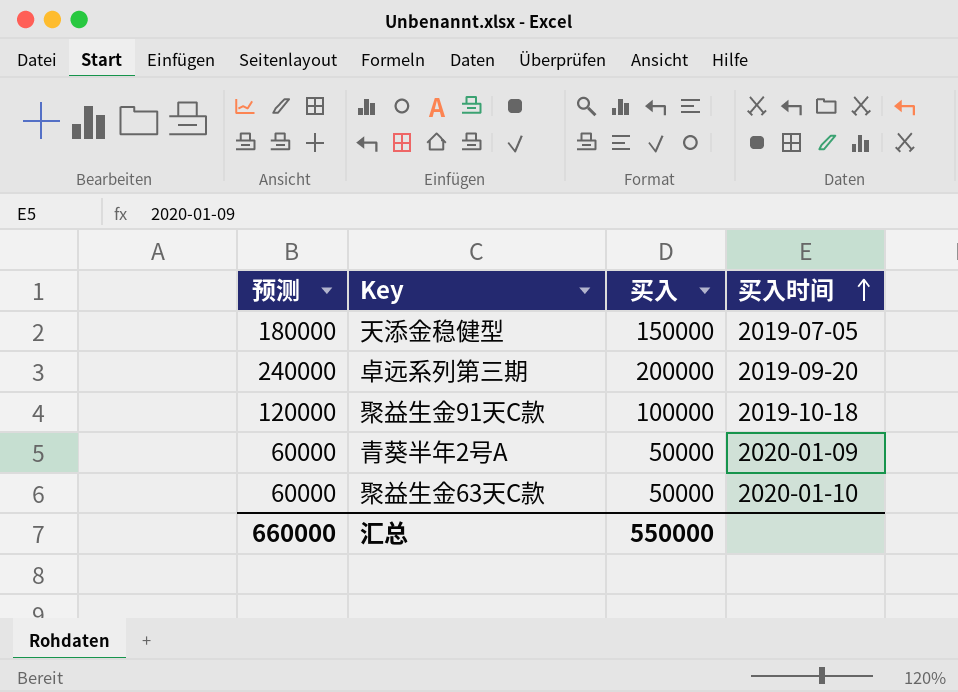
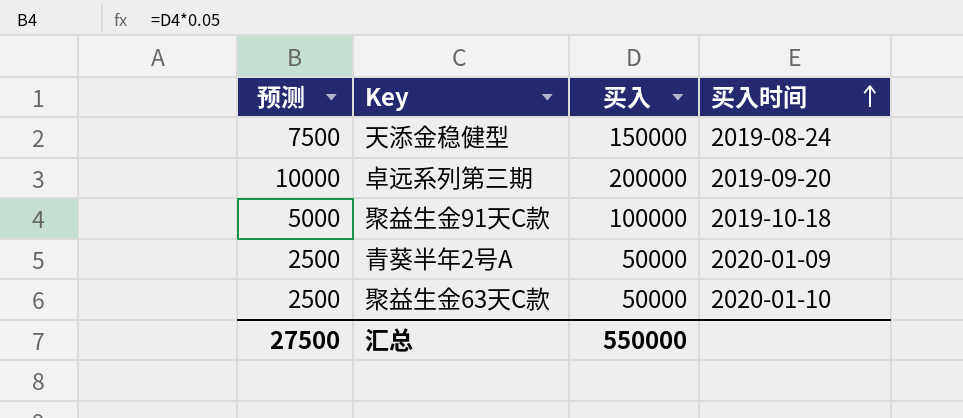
column 预测 | formula: [买入] * 1.2 -> [买入] * 0.05
天添金稳健型 | 买入时间: 2019-07-05 -> 2019-08-24
汇总 | 预测: 660000 -> 27500

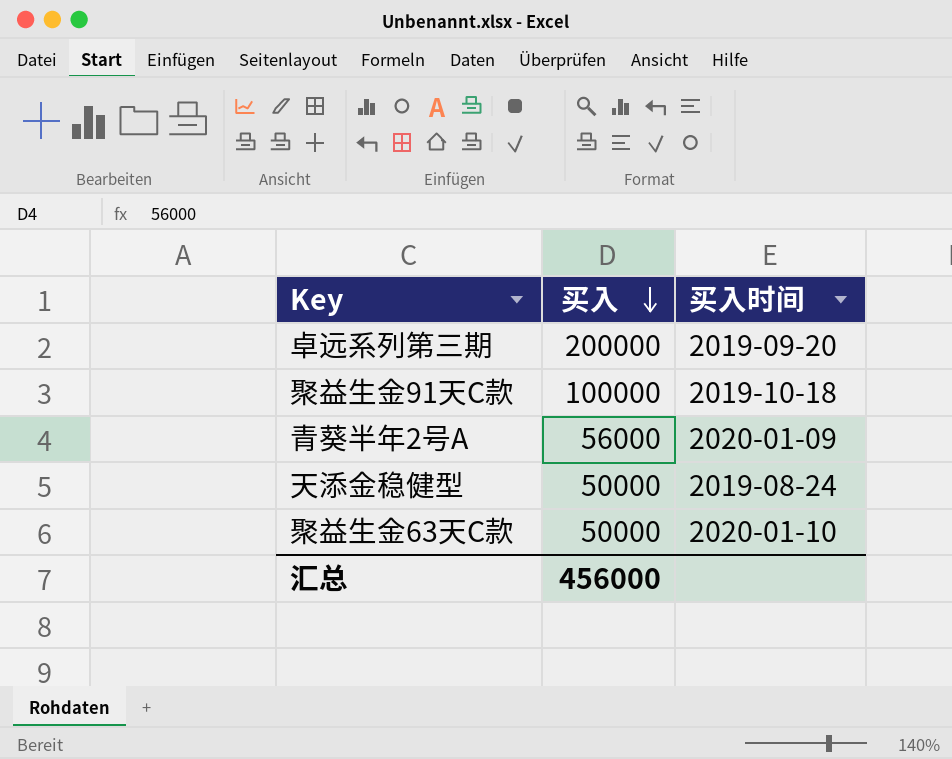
row order: 买入时间 ascending -> 买入 descending
column 预测 | formula: [买入] * 0.05 -> none
青葵半年2号A | 买入: 50000 -> 56000
天添金稳健型 | 买入: 150000 -> 50000
汇总 | 买入: 550000 -> 456000

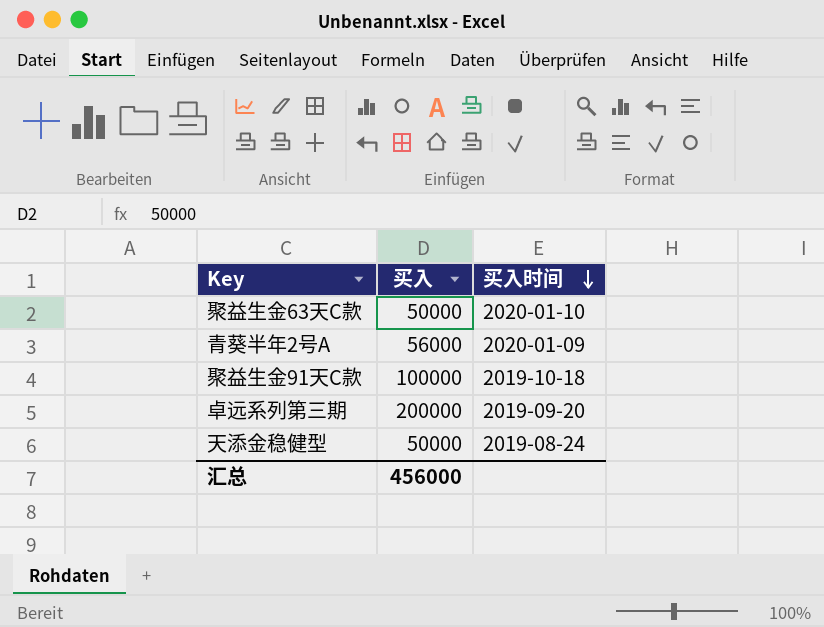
row order: 买入 descending -> 买入时间 descending

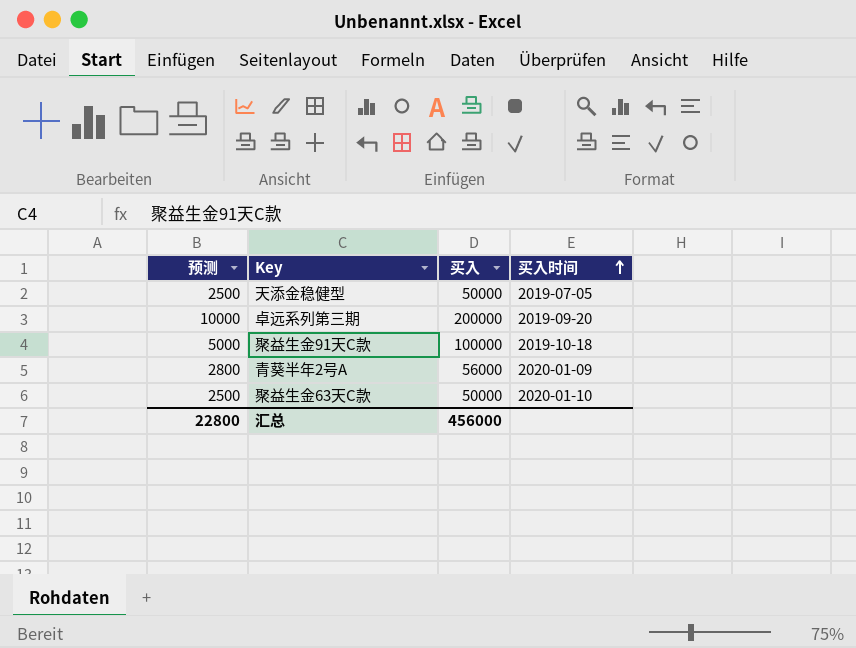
row order: 买入时间 descending -> 买入时间 ascending
column 预测 | formula: none -> [买入] * 0.05
天添金稳健型 | 买入时间: 2019-08-24 -> 2019-07-05

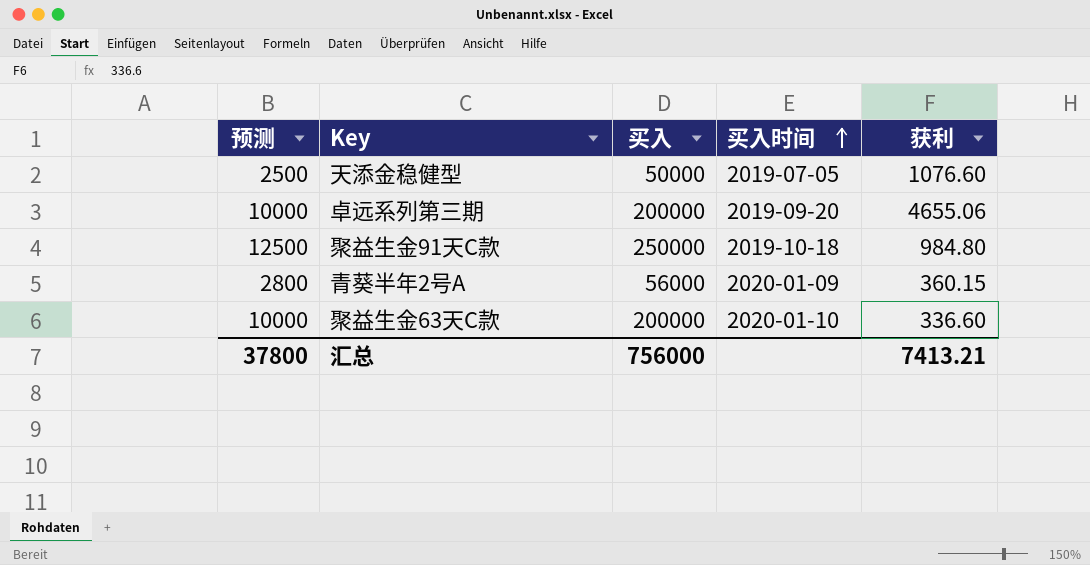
column 获利 | position: none -> 5
聚益生金91天C款 | 预测: 5000 -> 12500
聚益生金91天C款 | 买入: 100000 -> 250000
聚益生金63天C款 | 预测: 2500 -> 10000
聚益生金63天C款 | 买入: 50000 -> 200000
汇总 | 预测: 22800 -> 37800
汇总 | 买入: 456000 -> 756000

